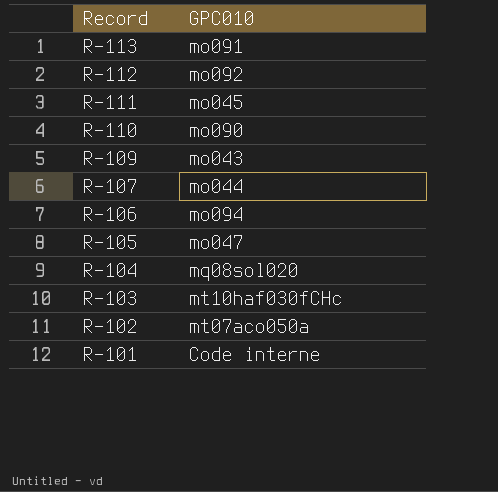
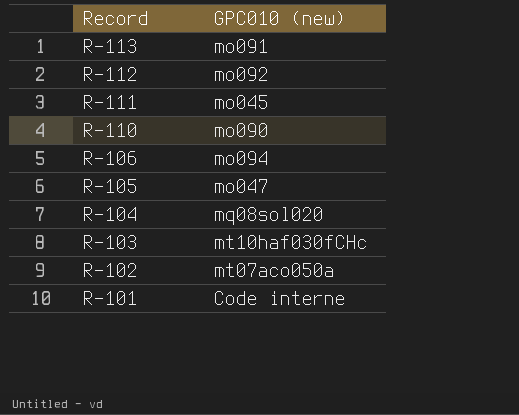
column name: GPC010 -> GPC010 (new)
row R-109: mo043 -> none
row R-107: mo044 -> none

